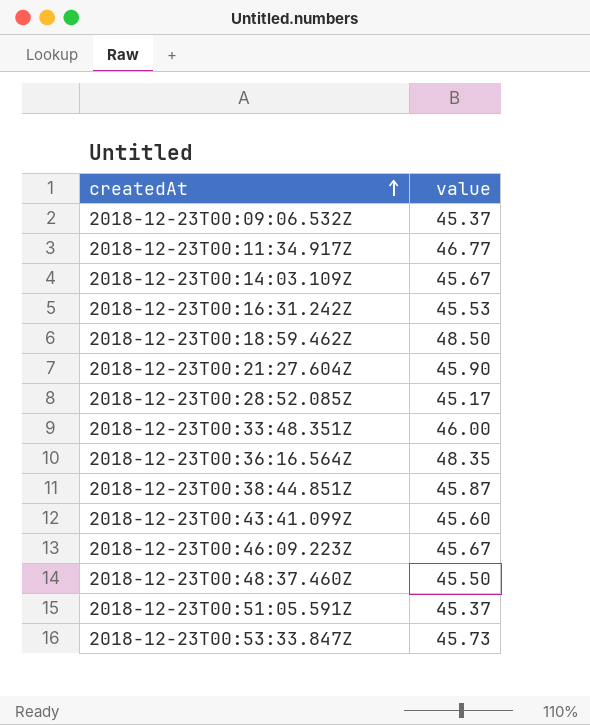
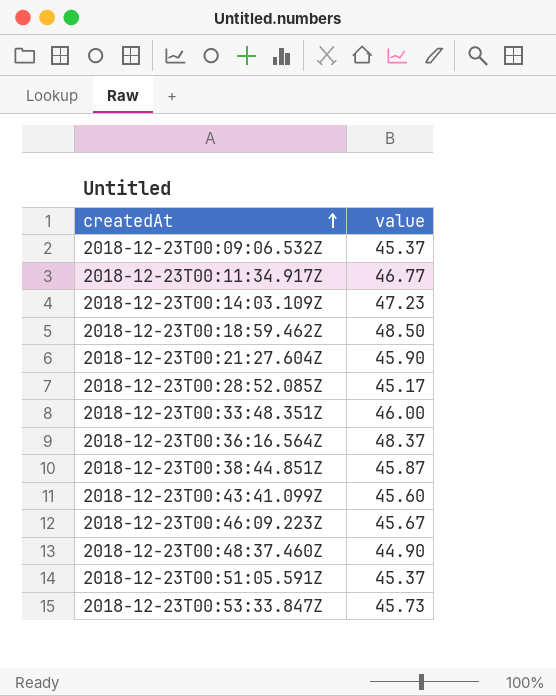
row 2018-12-23T00:16:31.242Z: 45.53 -> none
2018-12-23T00:14:03.109Z | value: 45.67 -> 47.23
2018-12-23T00:36:16.564Z | value: 48.35 -> 48.37
2018-12-23T00:48:37.460Z | value: 45.50 -> 44.90

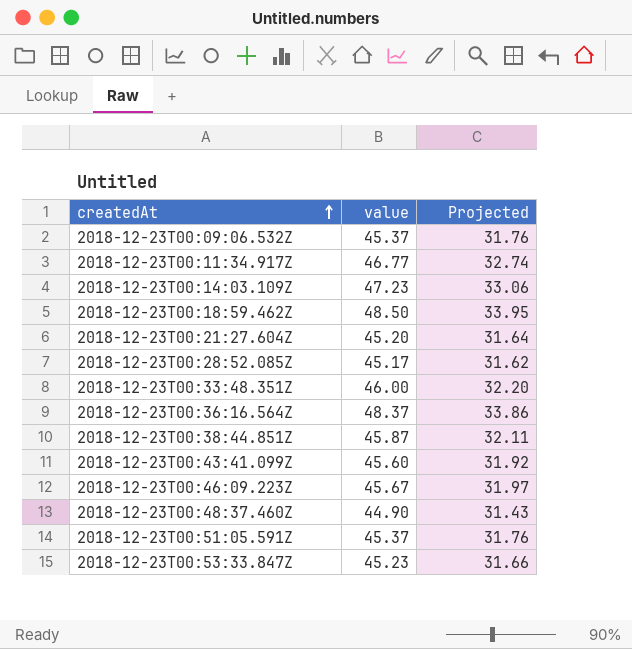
column Projected | formula: none -> [value] * 0.7
2018-12-23T00:21:27.604Z | value: 45.90 -> 45.20
2018-12-23T00:53:33.847Z | value: 45.73 -> 45.23

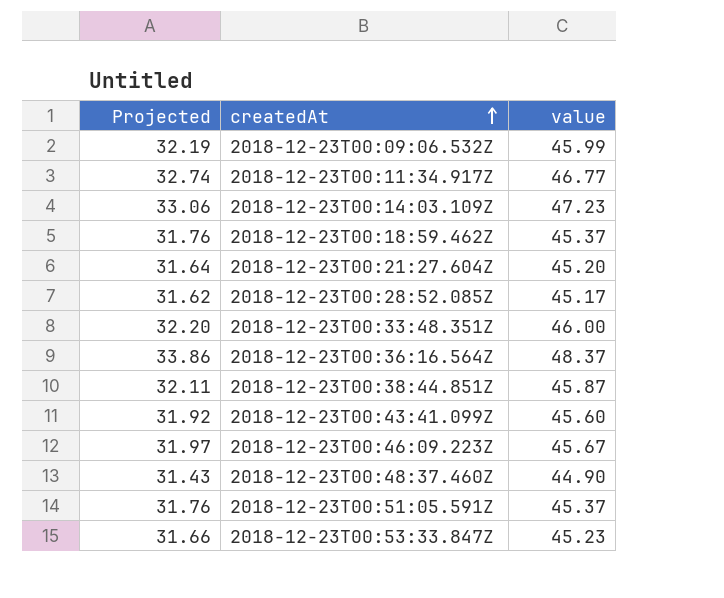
column Projected | position: 3 -> 1
2018-12-23T00:09:06.532Z | Projected: 31.76 -> 32.19
2018-12-23T00:09:06.532Z | value: 45.37 -> 45.99
2018-12-23T00:18:59.462Z | Projected: 33.95 -> 31.76
2018-12-23T00:18:59.462Z | value: 48.50 -> 45.37

